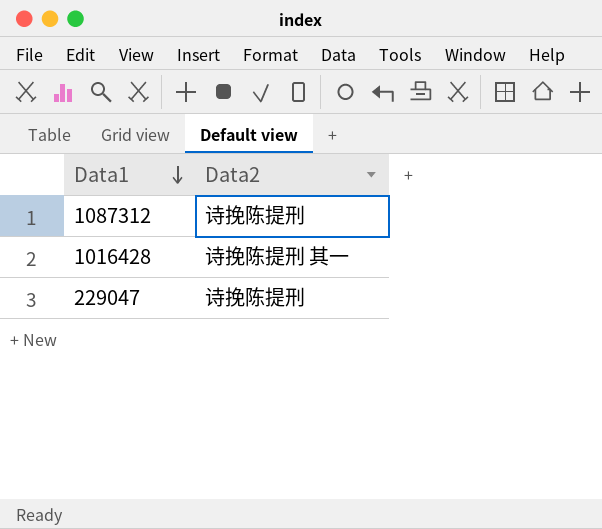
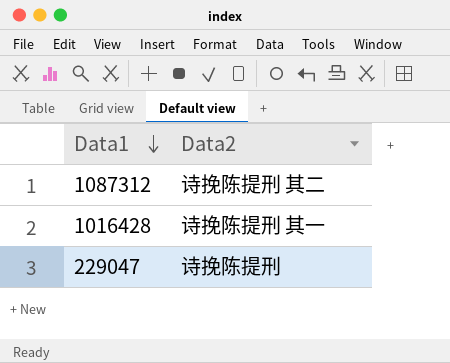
1087312 | Data2: 诗挽陈提刑 -> 诗挽陈提刑 其二

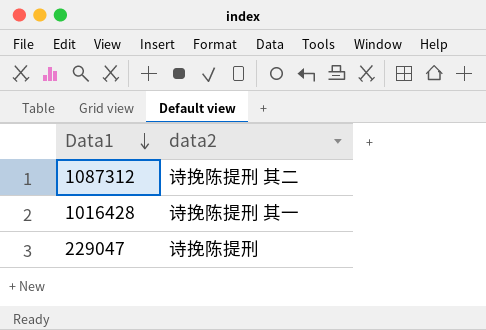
column name: Data2 -> data2

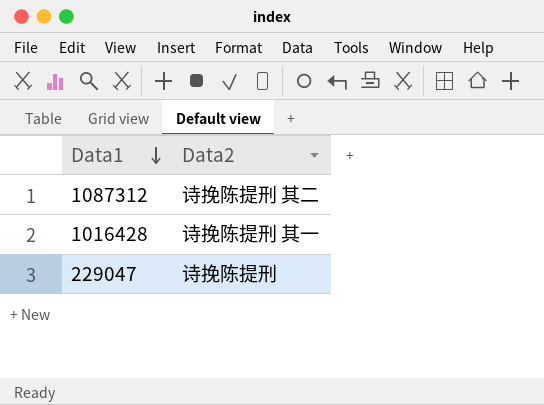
column name: data2 -> Data2

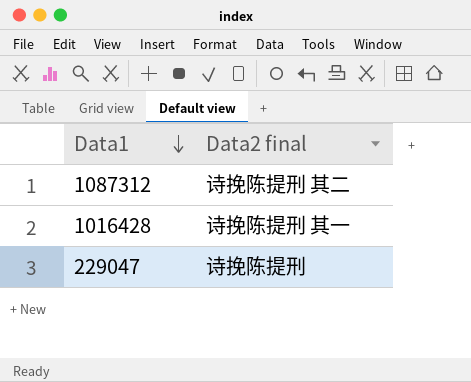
column name: Data2 -> Data2 final

